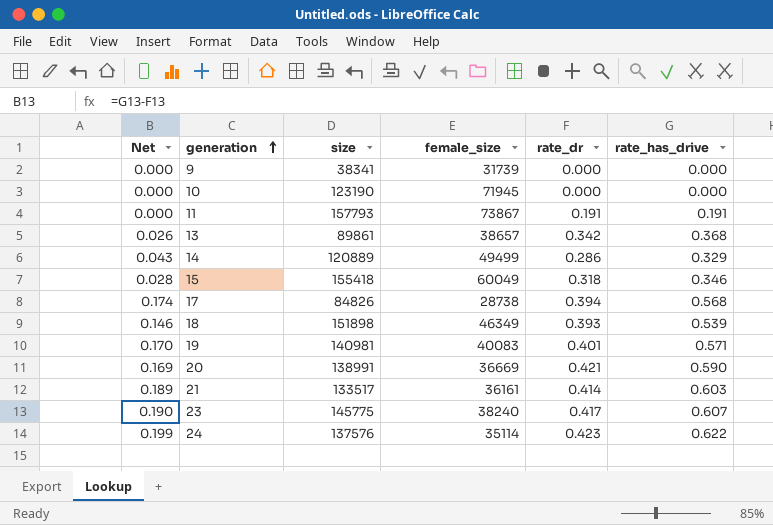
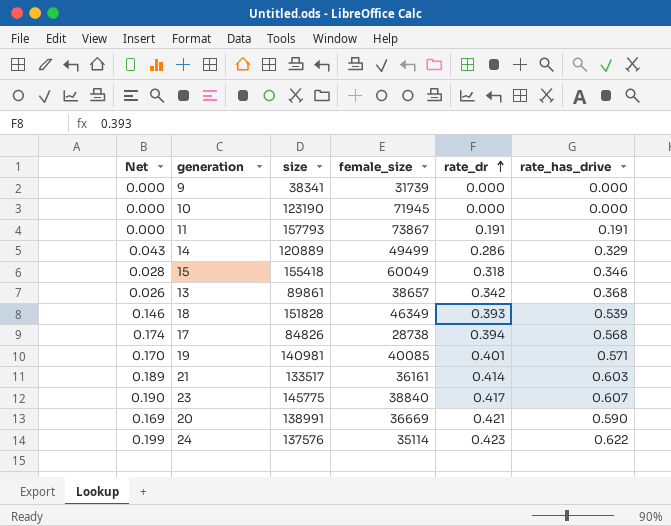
row order: generation ascending -> rate_dr ascending
18 | size: 151898 -> 151828
19 | female_size: 40083 -> 40085
23 | female_size: 38240 -> 38840

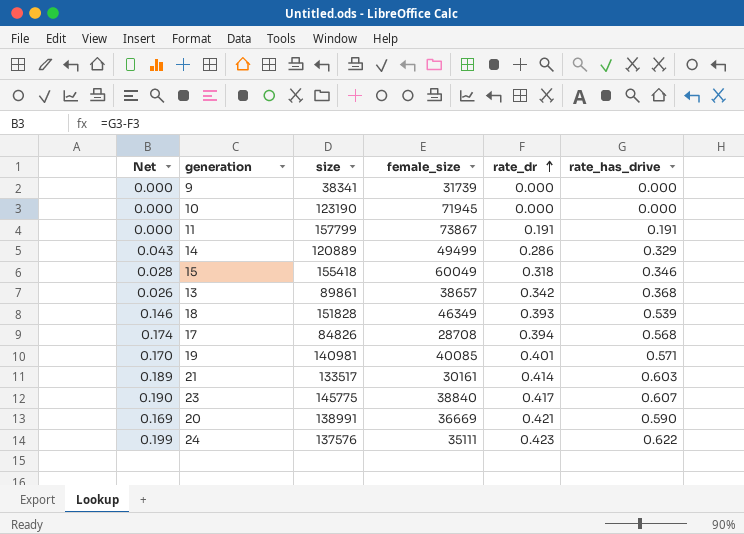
11 | size: 157793 -> 157799
17 | female_size: 28738 -> 28708
21 | female_size: 36161 -> 30161
24 | female_size: 35114 -> 35111

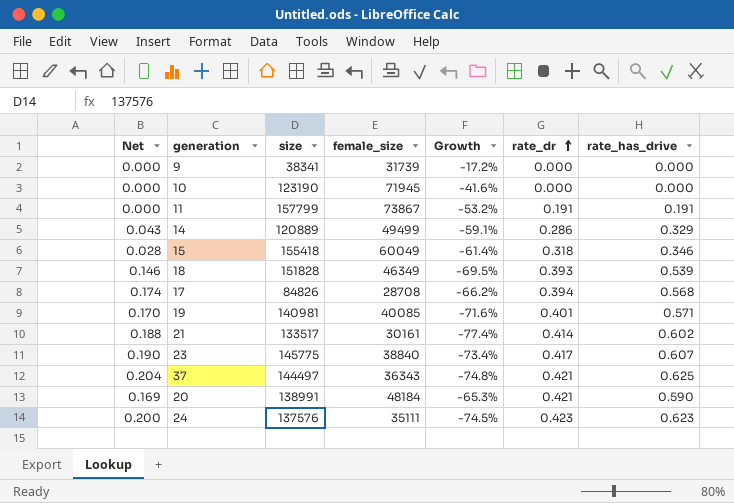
column Growth | formula: none -> ([female_size] - [size]) / [size]
row 13: 0.026 | 89861 | 38657 | 0.342 | 0.368 -> none
21 | Net: 0.189 -> 0.188
21 | rate_has_drive: 0.603 -> 0.602
row 37: none -> 0.204 | 144497 | 36343 | -74.8% | 0.421 | 0.625
20 | female_size: 36669 -> 48184
24 | Net: 0.199 -> 0.200
24 | rate_has_drive: 0.622 -> 0.623

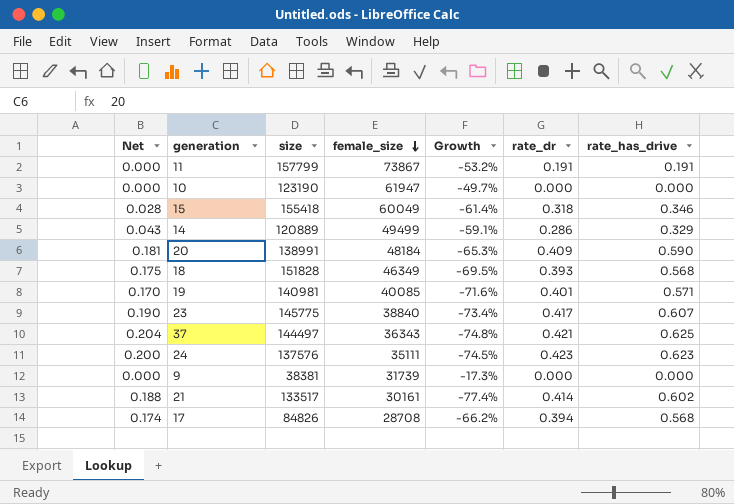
row order: rate_dr ascending -> female_size descending
10 | female_size: 71945 -> 61947
10 | Growth: -41.6% -> -49.7%
20 | Net: 0.169 -> 0.181
20 | rate_dr: 0.421 -> 0.409
18 | Net: 0.146 -> 0.175
18 | rate_has_drive: 0.539 -> 0.568
9 | size: 38341 -> 38381
9 | Growth: -17.2% -> -17.3%

